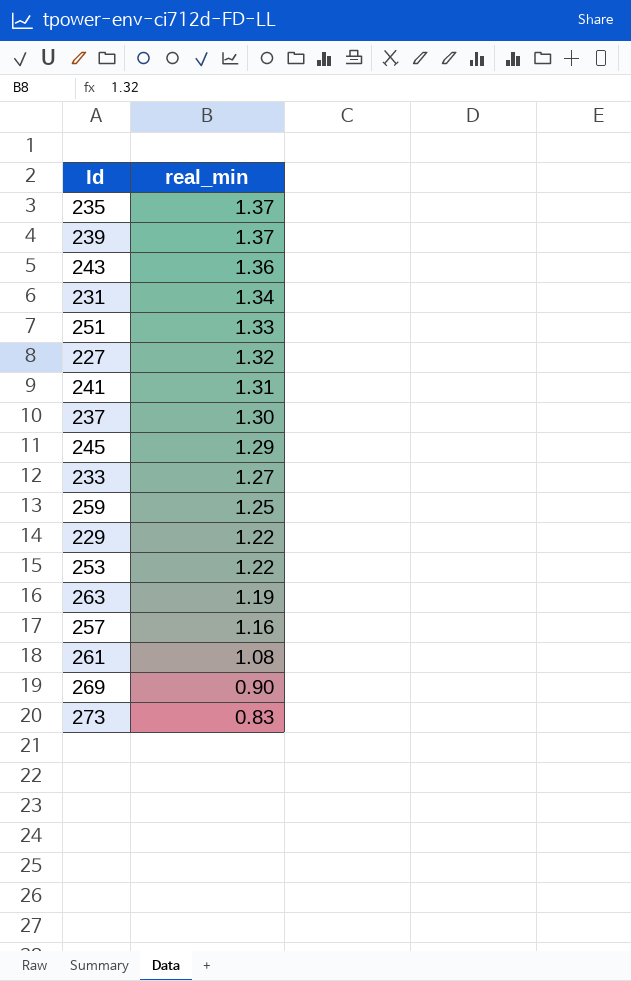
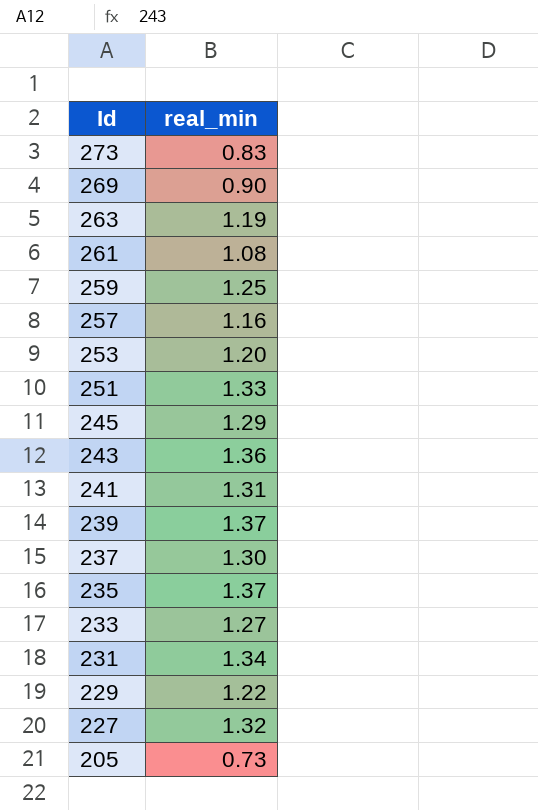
row order: real_min descending -> Id descending
253 | real_min: 1.22 -> 1.20
row 205: none -> 0.73

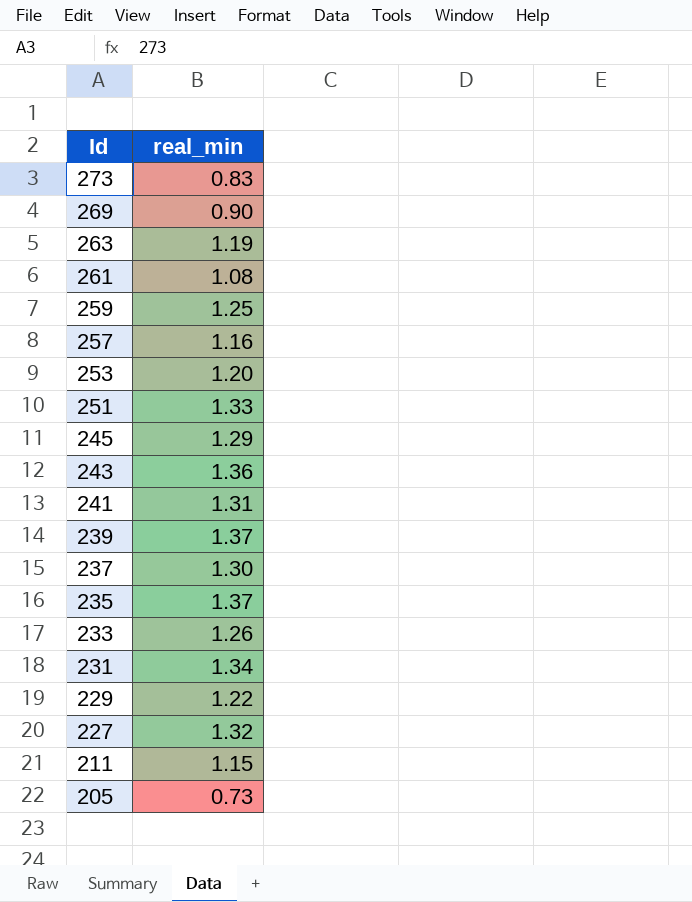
233 | real_min: 1.27 -> 1.26
row 211: none -> 1.15

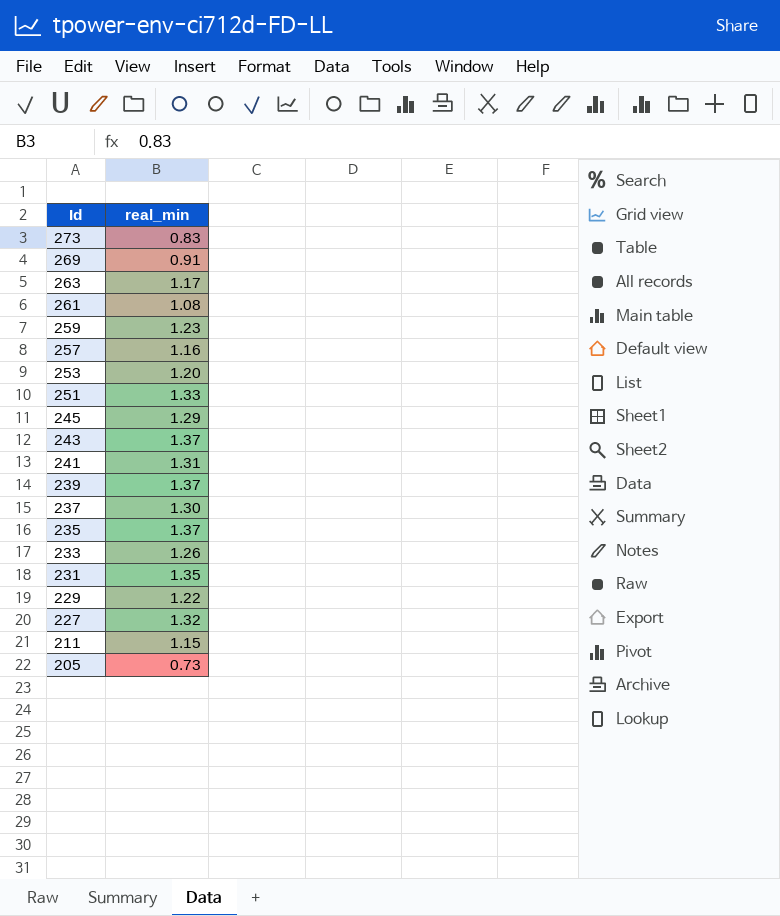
269 | real_min: 0.90 -> 0.91
263 | real_min: 1.19 -> 1.17
259 | real_min: 1.25 -> 1.23
243 | real_min: 1.36 -> 1.37
231 | real_min: 1.34 -> 1.35

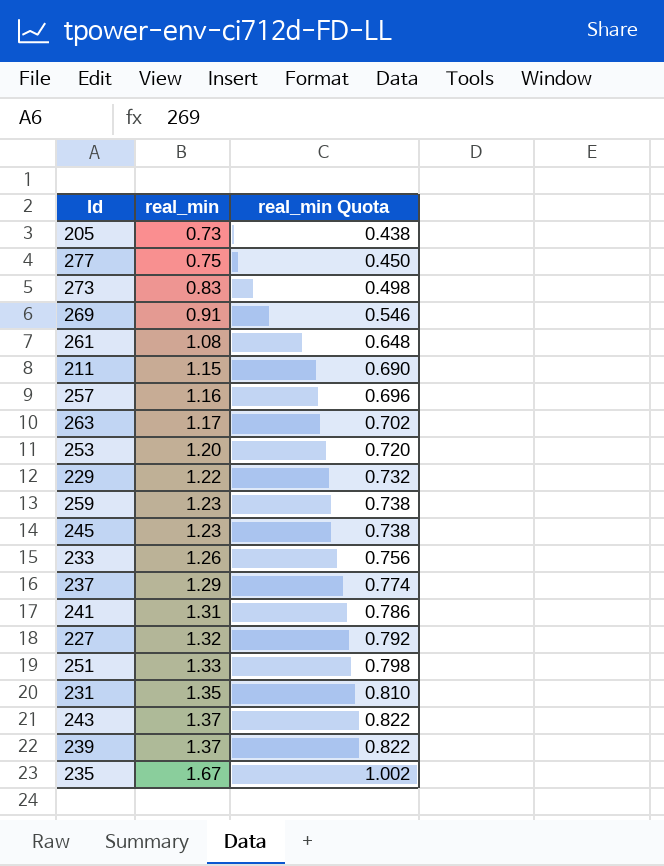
row order: Id descending -> real_min ascending
column real_min Quota | formula: none -> [real_min] * 0.6
row 277: none -> 0.75 | 0.450
245 | real_min: 1.29 -> 1.23
237 | real_min: 1.30 -> 1.29
235 | real_min: 1.37 -> 1.67

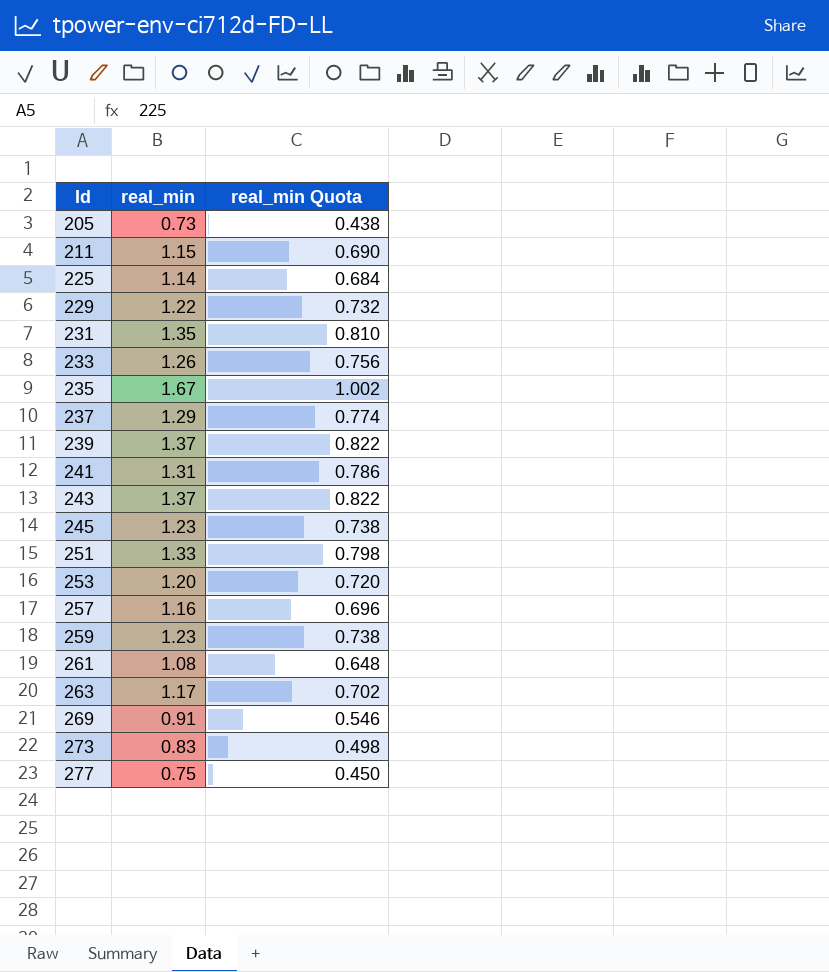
row order: real_min ascending -> Id ascending
row 227: 1.32 | 0.792 -> none
row 225: none -> 1.14 | 0.684

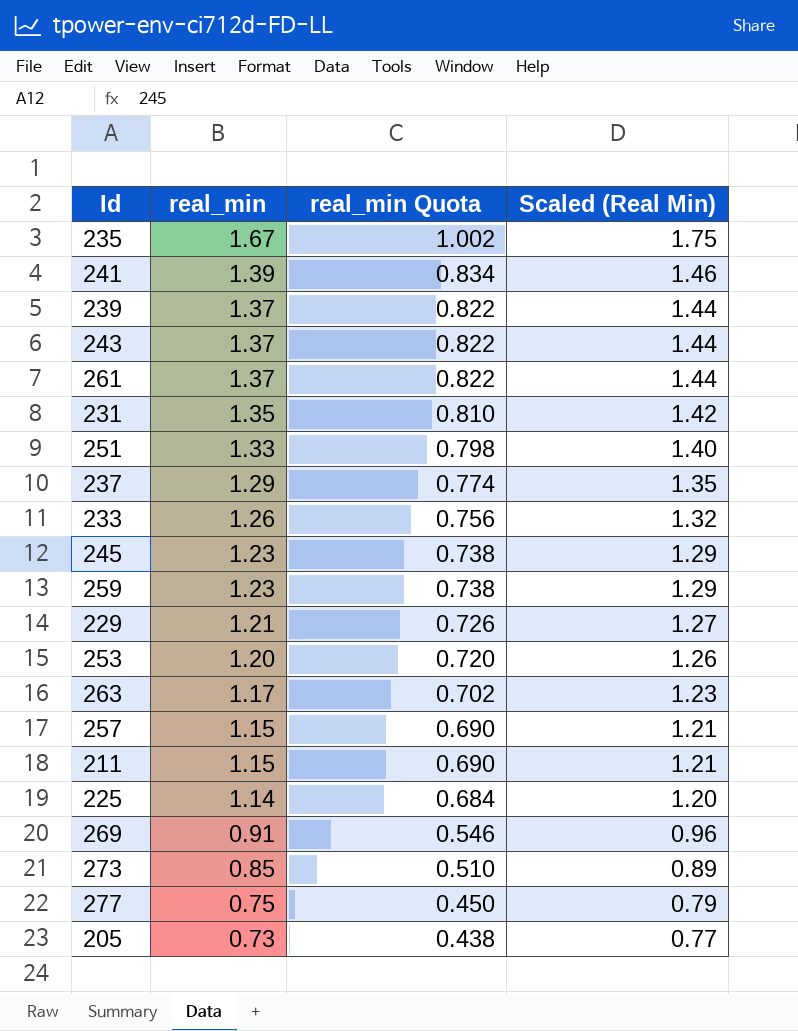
row order: Id ascending -> real_min descending
column Scaled (Real Min) | formula: none -> [real_min] * 1.05
241 | real_min: 1.31 -> 1.39
241 | real_min Quota: 0.786 -> 0.834
261 | real_min: 1.08 -> 1.37
261 | real_min Quota: 0.648 -> 0.822
229 | real_min: 1.22 -> 1.21
229 | real_min Quota: 0.732 -> 0.726
257 | real_min: 1.16 -> 1.15
257 | real_min Quota: 0.696 -> 0.690
273 | real_min: 0.83 -> 0.85
273 | real_min Quota: 0.498 -> 0.510

